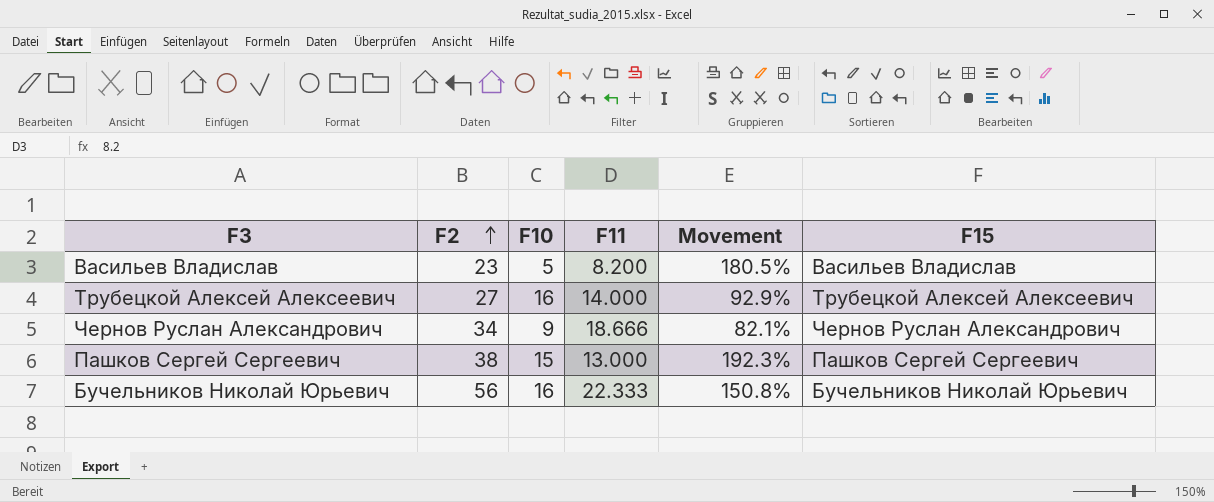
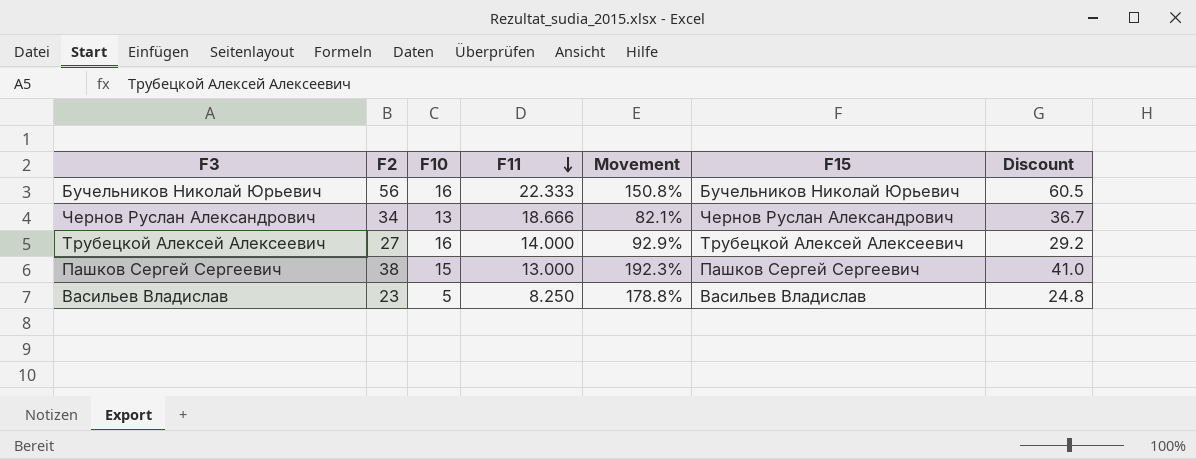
row order: F2 ascending -> F11 descending
column Discount | formula: none -> [F2] * 1.08
Чернов Руслан Александрович | F10: 9 -> 13
Васильев Владислав | F11: 8.200 -> 8.250
Васильев Владислав | Movement: 180.5% -> 178.8%

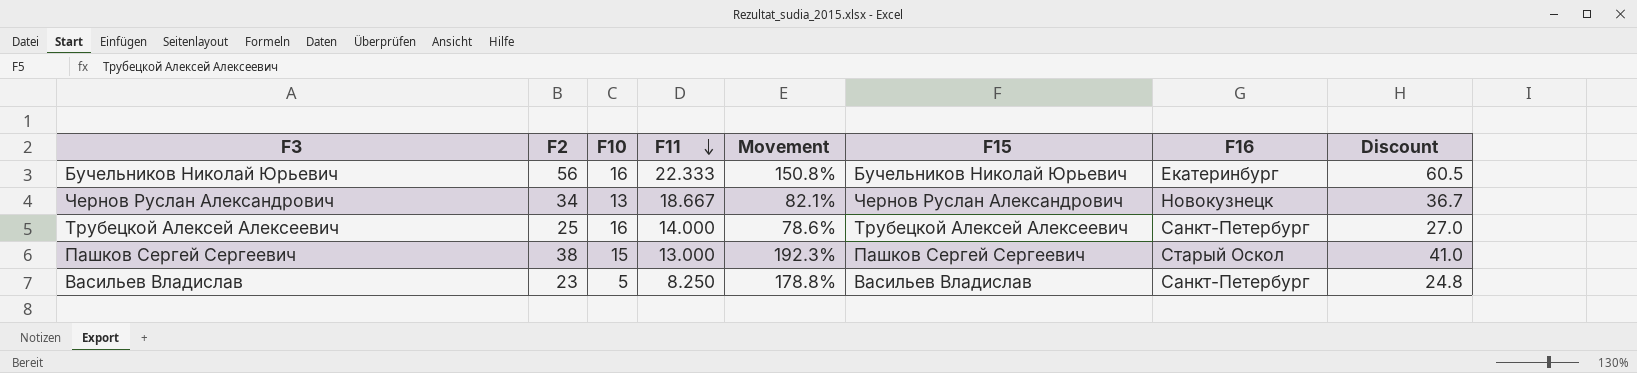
column F16 | position: none -> 7
Чернов Руслан Александрович | F11: 18.666 -> 18.667
Трубецкой Алексей Алексеевич | F2: 27 -> 25
Трубецкой Алексей Алексеевич | Movement: 92.9% -> 78.6%
Трубецкой Алексей Алексеевич | Discount: 29.2 -> 27.0

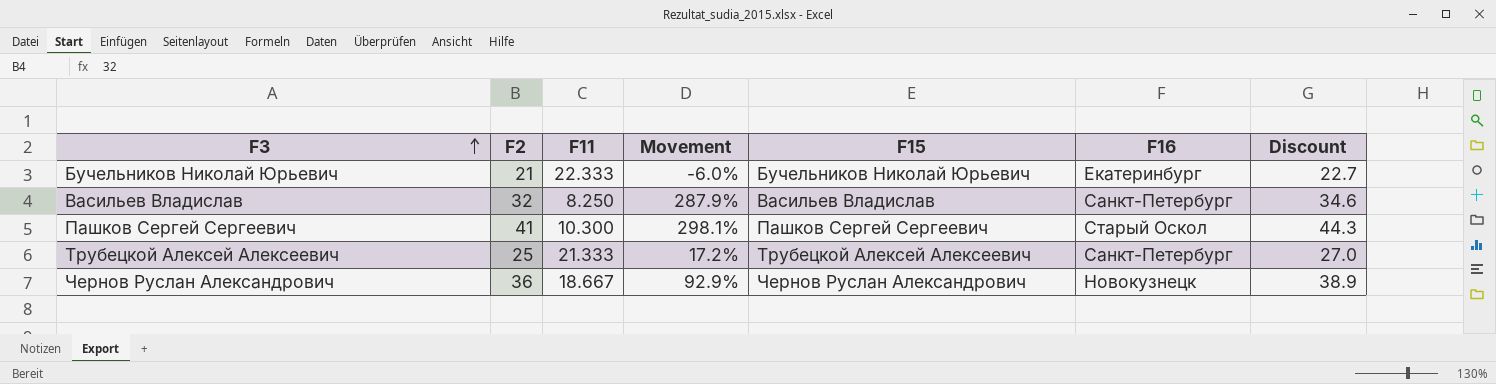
row order: F11 descending -> F3 ascending
column F10 | position: 3 -> none
Бучельников Николай Юрьевич | F2: 56 -> 21
Бучельников Николай Юрьевич | Movement: 150.8% -> -6.0%
Бучельников Николай Юрьевич | Discount: 60.5 -> 22.7
Васильев Владислав | F2: 23 -> 32
Васильев Владислав | Movement: 178.8% -> 287.9%
Васильев Владислав | Discount: 24.8 -> 34.6
Пашков Сергей Сергеевич | F2: 38 -> 41
Пашков Сергей Сергеевич | F11: 13.000 -> 10.300
Пашков Сергей Сергеевич | Movement: 192.3% -> 298.1%
Пашков Сергей Сергеевич | Discount: 41.0 -> 44.3
Трубецкой Алексей Алексеевич | F11: 14.000 -> 21.333
Трубецкой Алексей Алексеевич | Movement: 78.6% -> 17.2%
Чернов Руслан Александрович | F2: 34 -> 36
Чернов Руслан Александрович | Movement: 82.1% -> 92.9%
Чернов Руслан Александрович | Discount: 36.7 -> 38.9

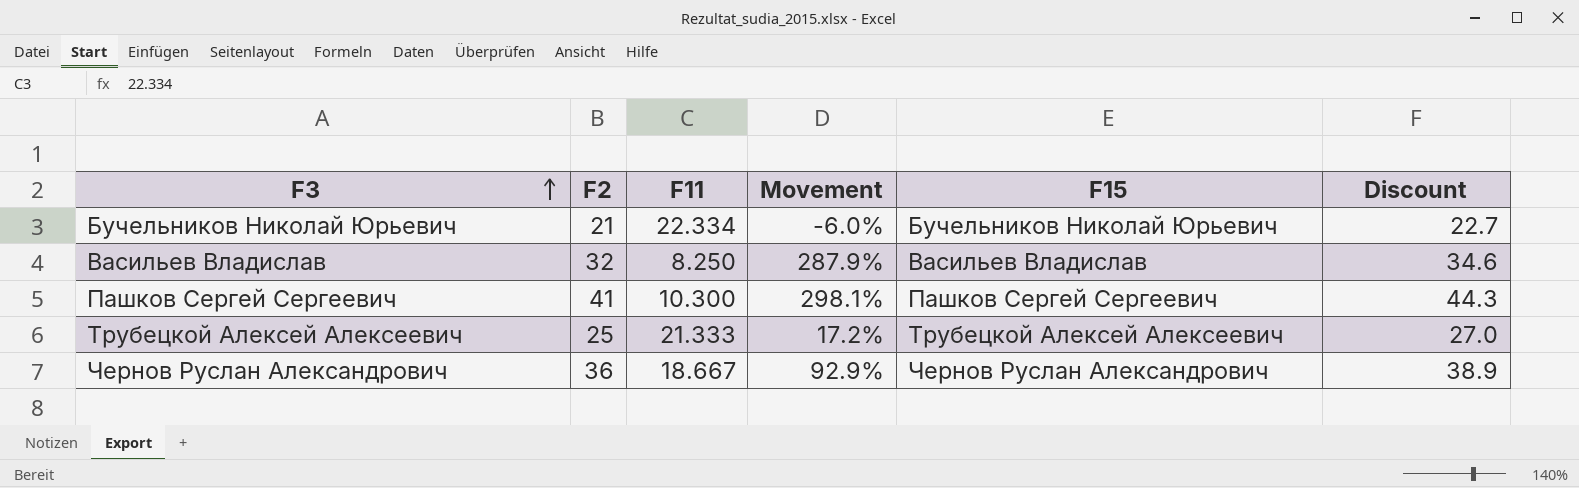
column F16 | position: 6 -> none
Бучельников Николай Юрьевич | F11: 22.333 -> 22.334

